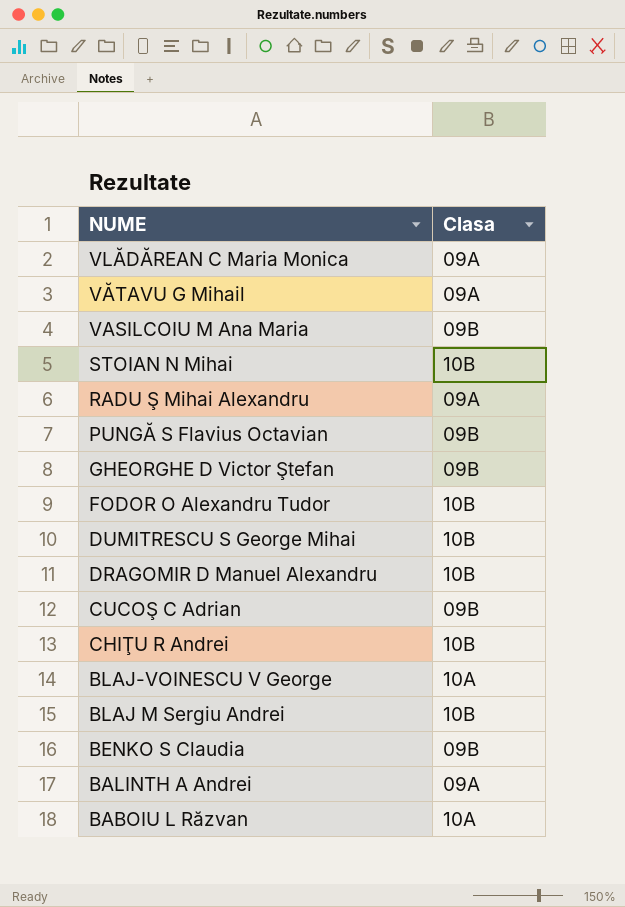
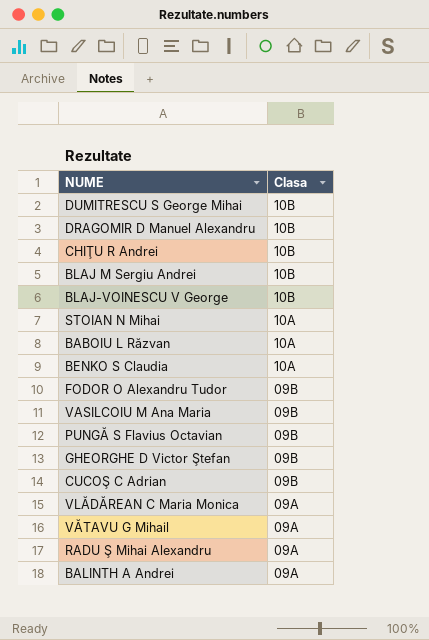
row order: NUME descending -> Clasa descending
BLAJ-VOINESCU V George | Clasa: 10A -> 10B
STOIAN N Mihai | Clasa: 10B -> 10A
BENKO S Claudia | Clasa: 09B -> 10A
FODOR O Alexandru Tudor | Clasa: 10B -> 09B

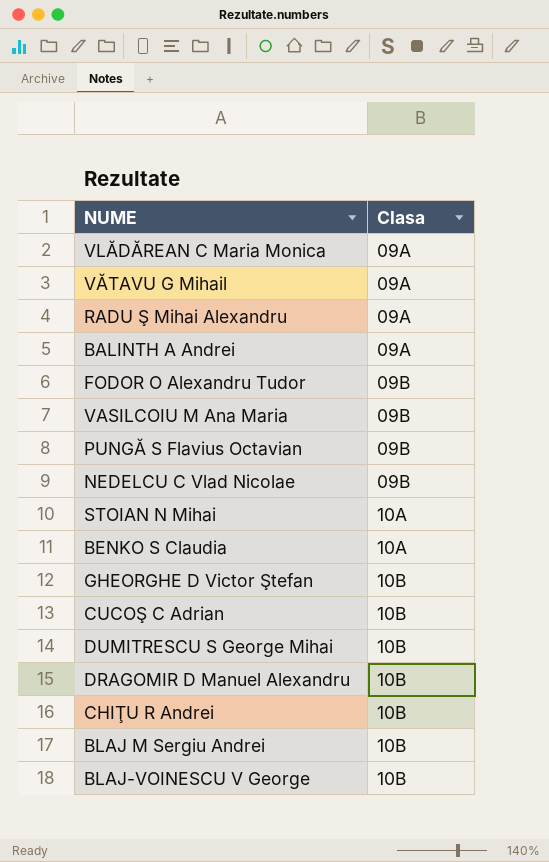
row order: Clasa descending -> Clasa ascending
row BABOIU L Răzvan: 10A -> none
row NEDELCU C Vlad Nicolae: none -> 09B
GHEORGHE D Victor Ştefan | Clasa: 09B -> 10B
CUCOŞ C Adrian | Clasa: 09B -> 10B

